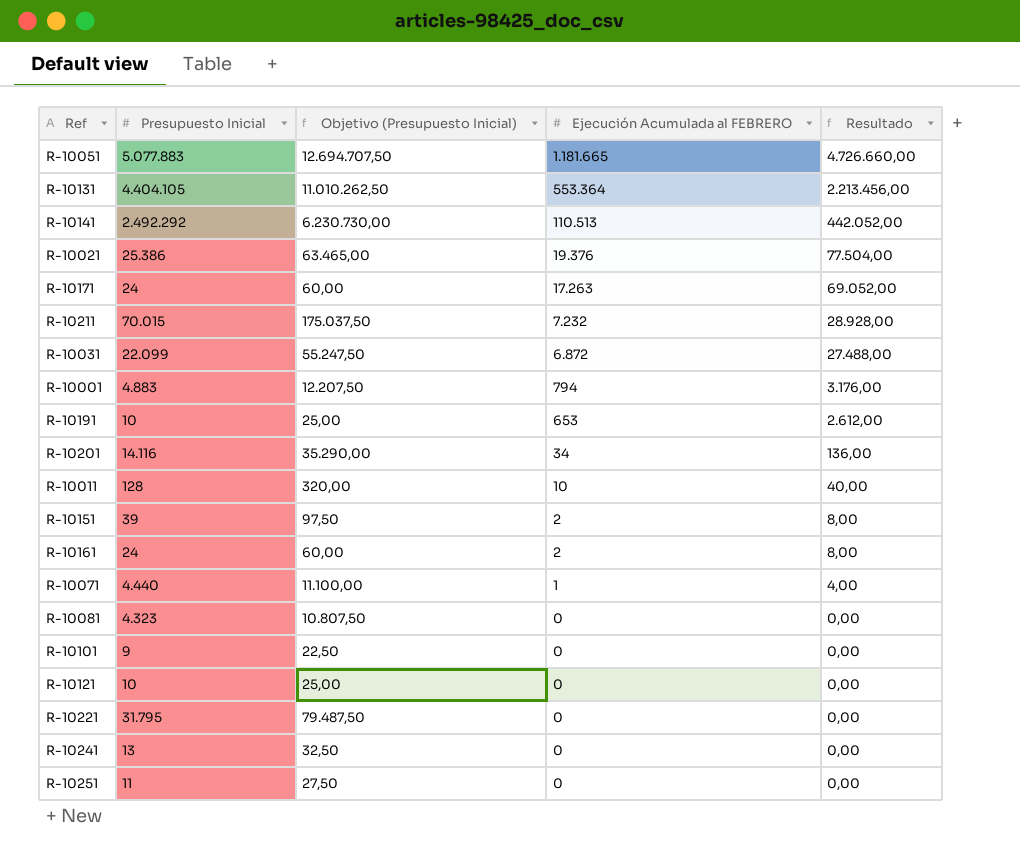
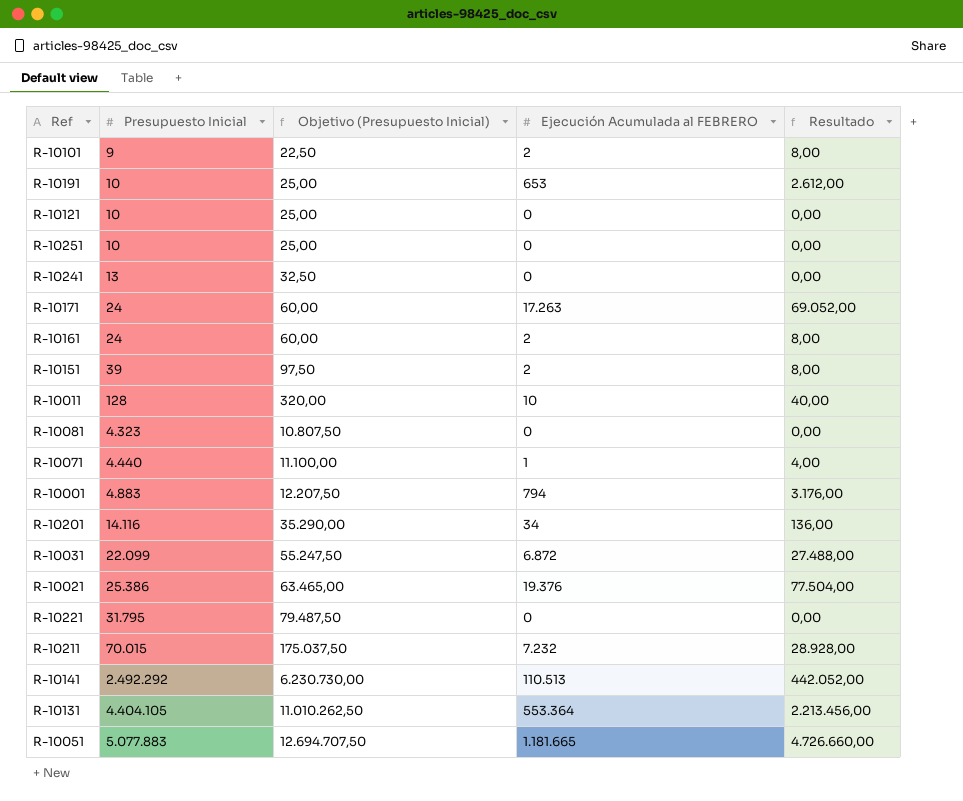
row order: Ejecución Acumulada al FEBRERO descending -> Presupuesto Inicial ascending
R-10101 | Ejecución Acumulada al FEBRERO: 0 -> 2
R-10101 | Resultado: 0,00 -> 8,00
R-10251 | Presupuesto Inicial: 11 -> 10
R-10251 | Objetivo (Presupuesto Inicial): 27,50 -> 25,00

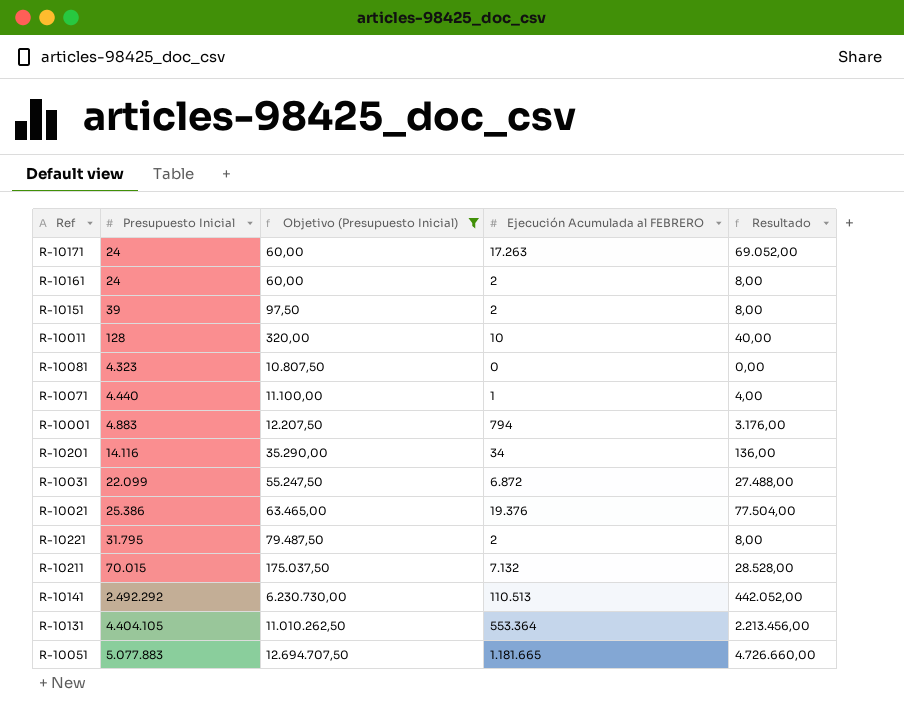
filter: none -> Objetivo (Presupuesto Inicial) >= 60,00
R-10221 | Ejecución Acumulada al FEBRERO: 0 -> 2
R-10221 | Resultado: 0,00 -> 8,00
R-10211 | Ejecución Acumulada al FEBRERO: 7.232 -> 7.132
R-10211 | Resultado: 28.928,00 -> 28.528,00

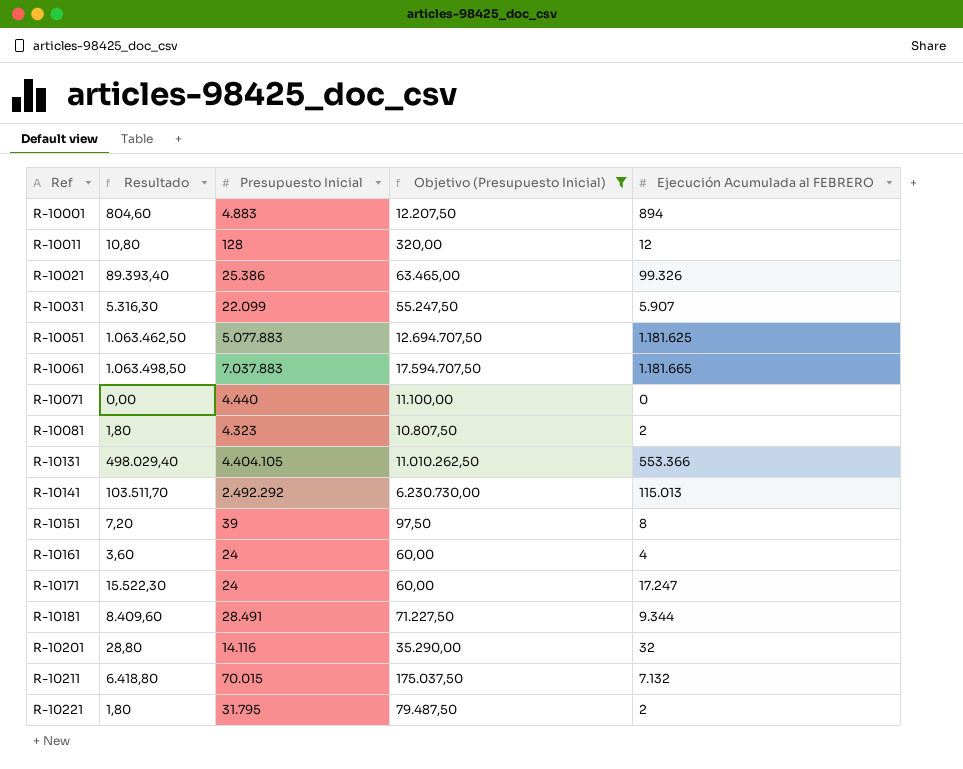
row order: Presupuesto Inicial ascending -> Ref ascending
column Resultado | formula: [Ejecución Acumulada al FEBRERO] * 4 -> [Ejecución Acumulada al FEBRERO] * 0,9
column Resultado | position: 5 -> 2
R-10001 | Ejecución Acumulada al FEBRERO: 794 -> 894
R-10011 | Ejecución Acumulada al FEBRERO: 10 -> 12
R-10021 | Ejecución Acumulada al FEBRERO: 19.376 -> 99.326
R-10031 | Ejecución Acumulada al FEBRERO: 6.872 -> 5.907
R-10051 | Ejecución Acumulada al FEBRERO: 1.181.665 -> 1.181.625
row R-10061: none -> 1.063.498,50 | 7.037.883 | 17.594.707,50 | 1.181.665
R-10071 | Ejecución Acumulada al FEBRERO: 1 -> 0
R-10081 | Ejecución Acumulada al FEBRERO: 0 -> 2
R-10131 | Ejecución Acumulada al FEBRERO: 553.364 -> 553.366
R-10141 | Ejecución Acumulada al FEBRERO: 110.513 -> 115.013
R-10151 | Ejecución Acumulada al FEBRERO: 2 -> 8
R-10161 | Ejecución Acumulada al FEBRERO: 2 -> 4
R-10171 | Ejecución Acumulada al FEBRERO: 17.263 -> 17.247
row R-10181: none -> 8.409,60 | 28.491 | 71.227,50 | 9.344
R-10201 | Ejecución Acumulada al FEBRERO: 34 -> 32

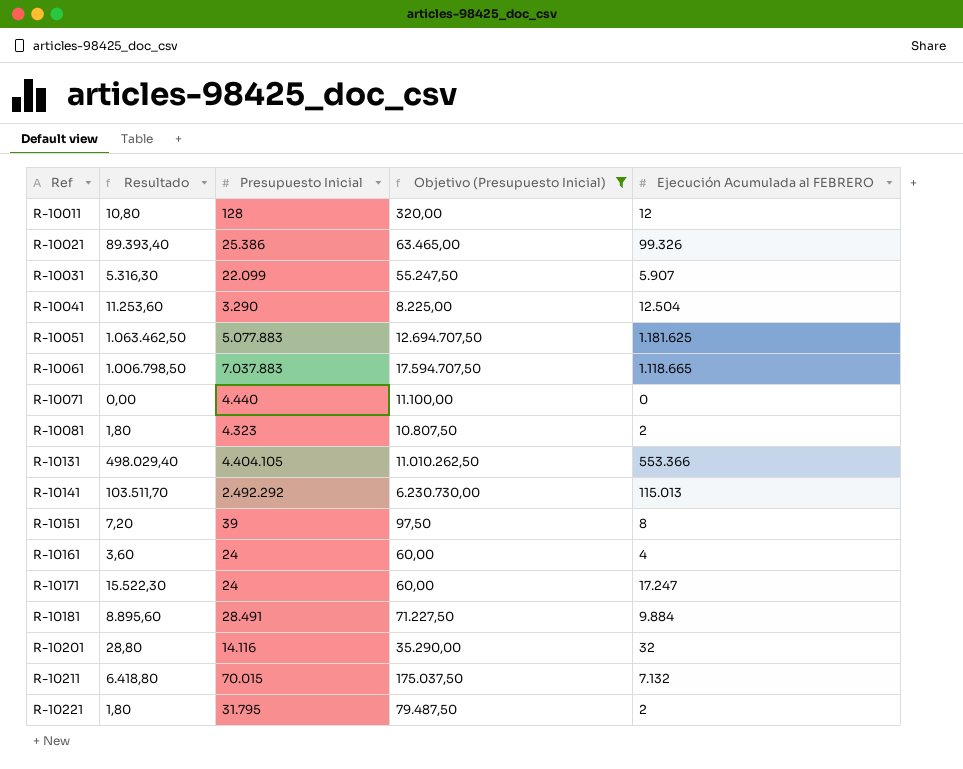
row R-10001: 804,60 | 4.883 | 12.207,50 | 894 -> none
row R-10041: none -> 11.253,60 | 3.290 | 8.225,00 | 12.504
R-10061 | Resultado: 1.063.498,50 -> 1.006.798,50
R-10061 | Ejecución Acumulada al FEBRERO: 1.181.665 -> 1.118.665
R-10181 | Resultado: 8.409,60 -> 8.895,60
R-10181 | Ejecución Acumulada al FEBRERO: 9.344 -> 9.884

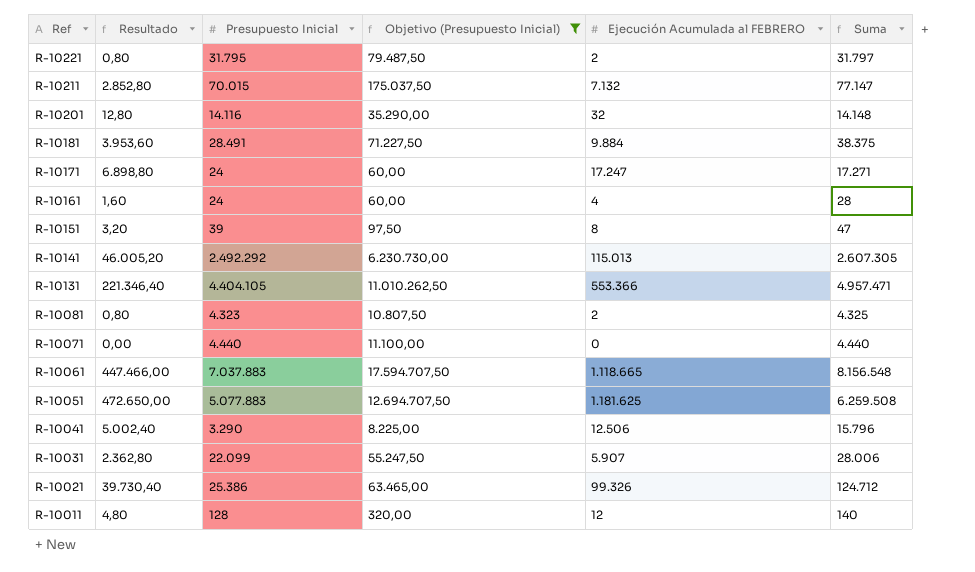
row order: Ref ascending -> Ref descending
column Resultado | formula: [Ejecución Acumulada al FEBRERO] * 0,9 -> [Ejecución Acumulada al FEBRERO] * 0,4
column Suma | formula: none -> [Presupuesto Inicial] + [Ejecución Acumulada al FEBRERO]
R-10041 | Ejecución Acumulada al FEBRERO: 12.504 -> 12.506

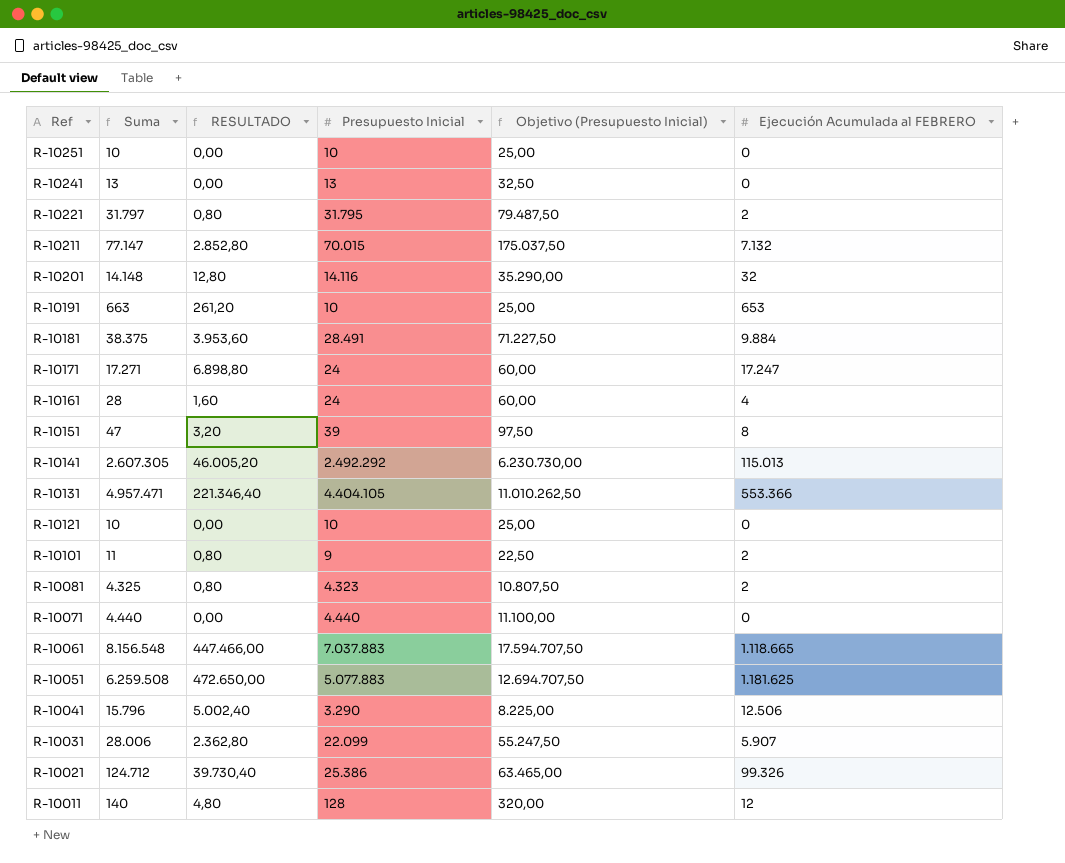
filter: Objetivo (Presupuesto Inicial) >= 60,00 -> none
column Suma | position: 6 -> 2
column name: Resultado -> RESULTADO

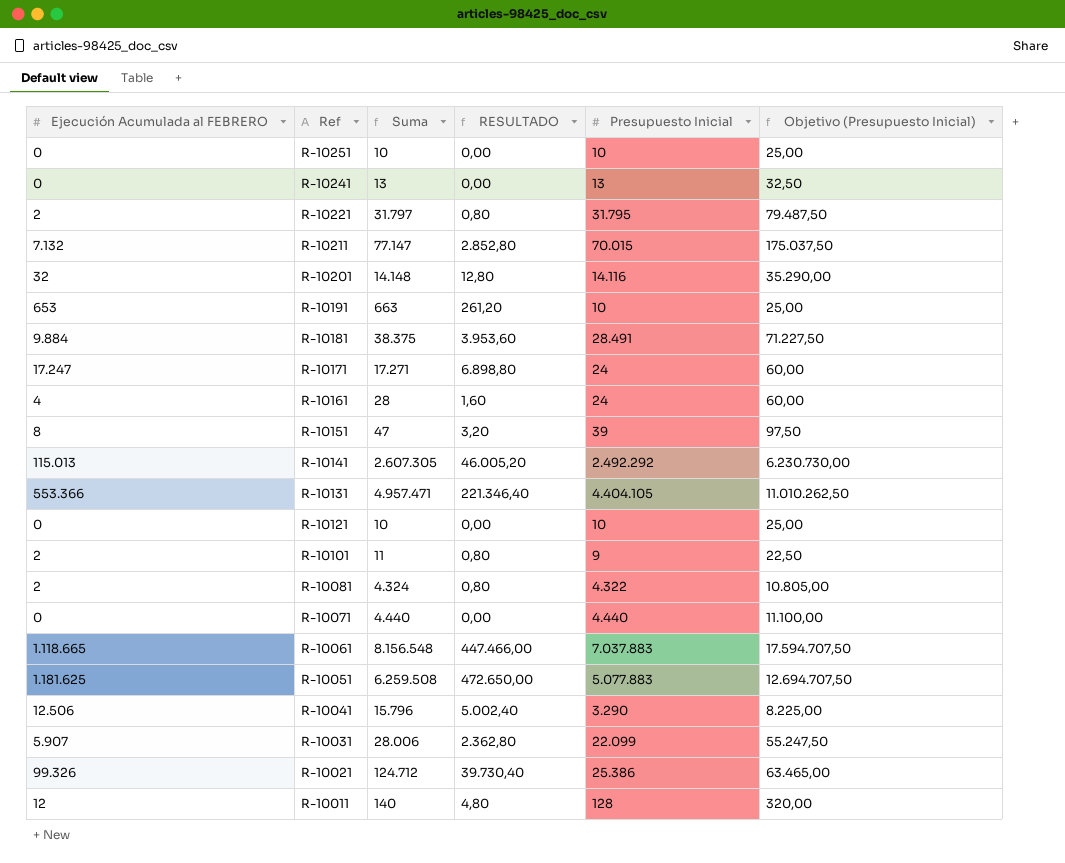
column Ejecución Acumulada al FEBRERO | position: 6 -> 1
R-10081 | Suma: 4.325 -> 4.324
R-10081 | Presupuesto Inicial: 4.323 -> 4.322
R-10081 | Objetivo (Presupuesto Inicial): 10.807,50 -> 10.805,00

